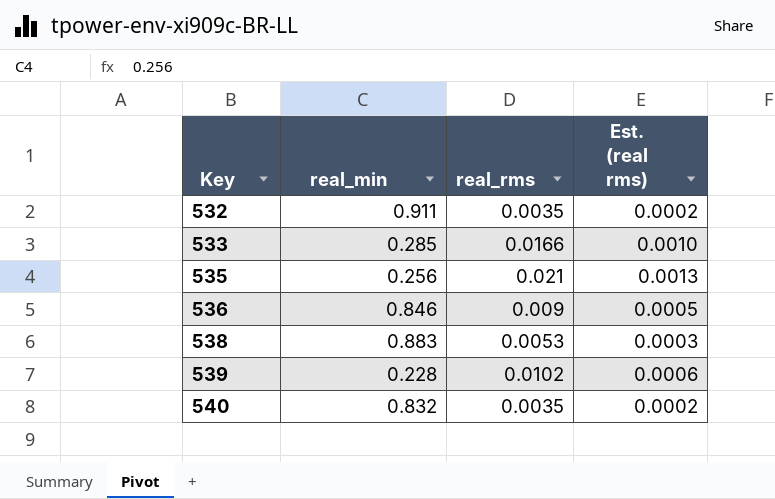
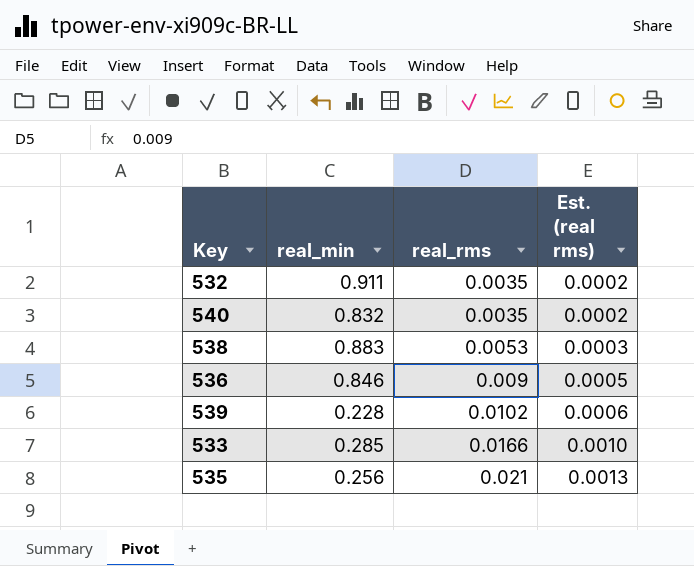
row order: Key ascending -> real_rms ascending

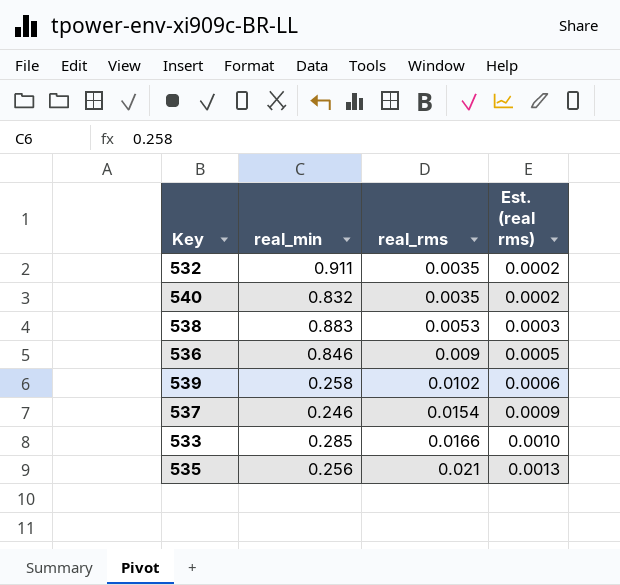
539 | real_min: 0.228 -> 0.258
row 537: none -> 0.246 | 0.0154 | 0.0009

